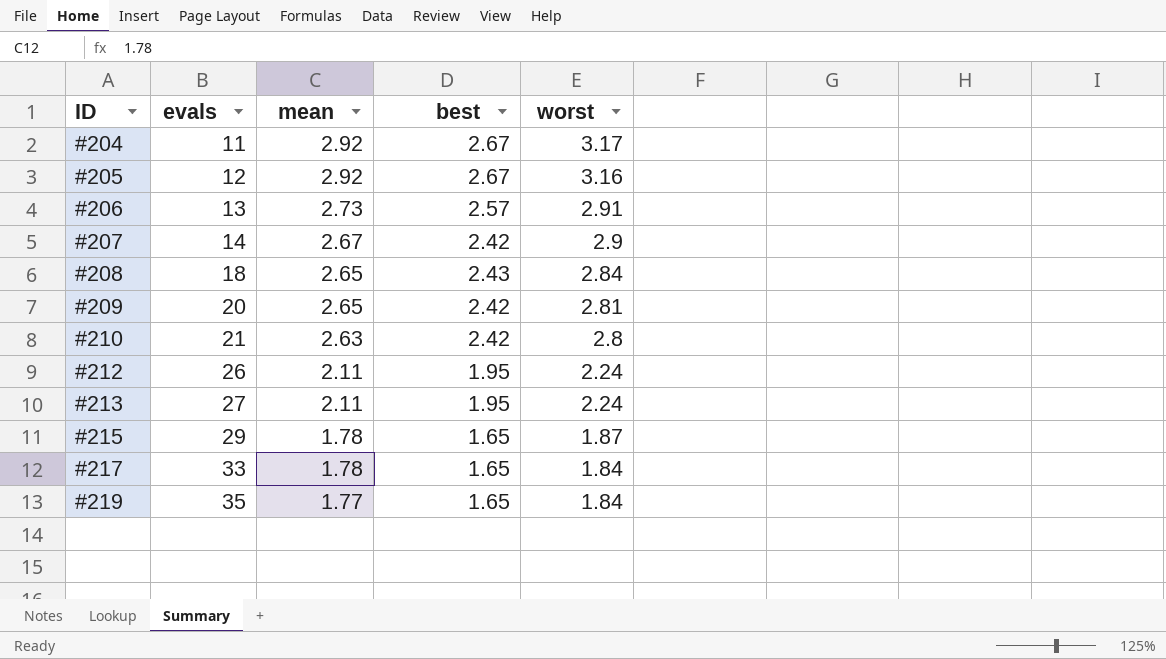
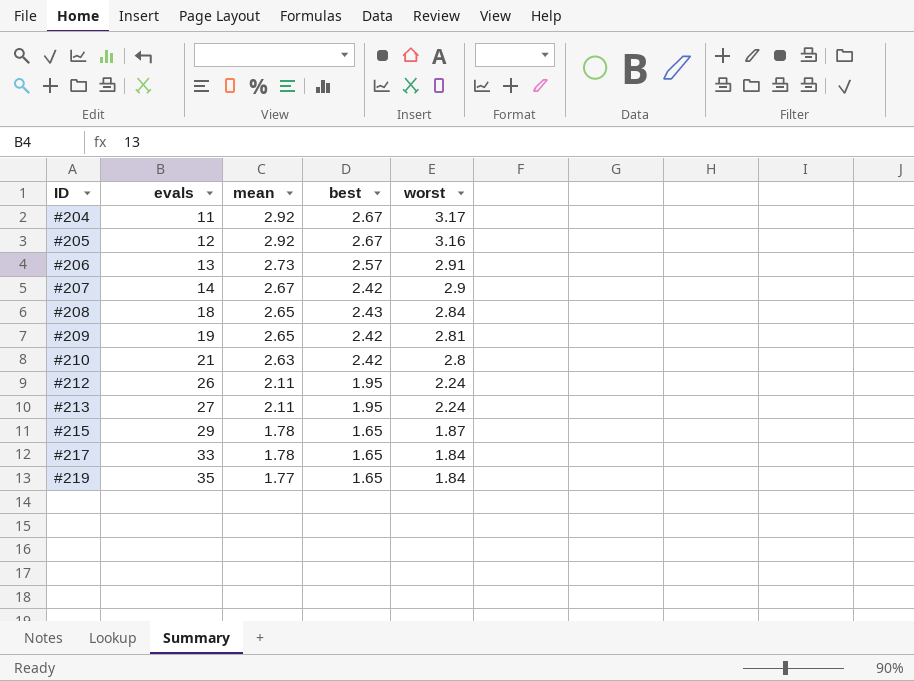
#209 | evals: 20 -> 19

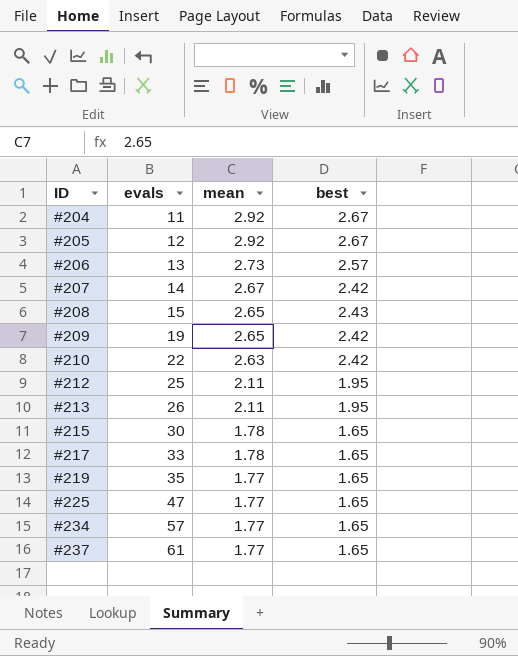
column worst | position: 5 -> none
#208 | evals: 18 -> 15
#210 | evals: 21 -> 22
#212 | evals: 26 -> 25
#213 | evals: 27 -> 26
#215 | evals: 29 -> 30
row #225: none -> 47 | 1.77 | 1.65
row #234: none -> 57 | 1.77 | 1.65
row #237: none -> 61 | 1.77 | 1.65

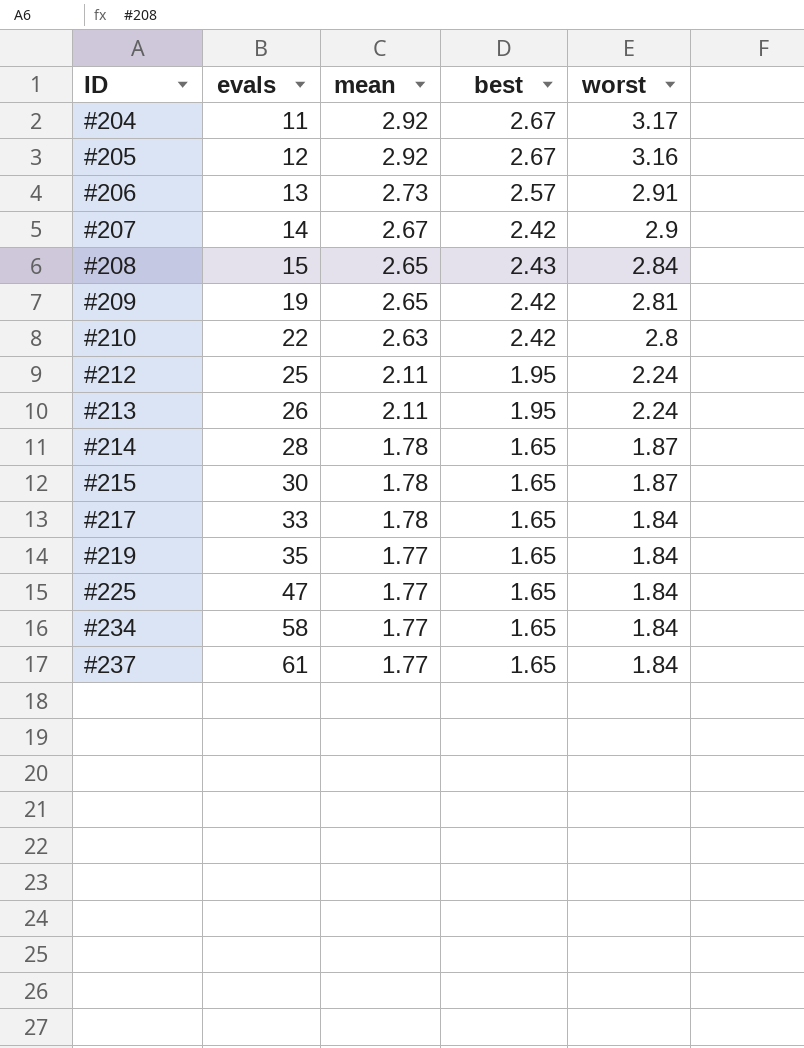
column worst | position: none -> 5
row #214: none -> 28 | 1.78 | 1.65 | 1.87
#234 | evals: 57 -> 58

